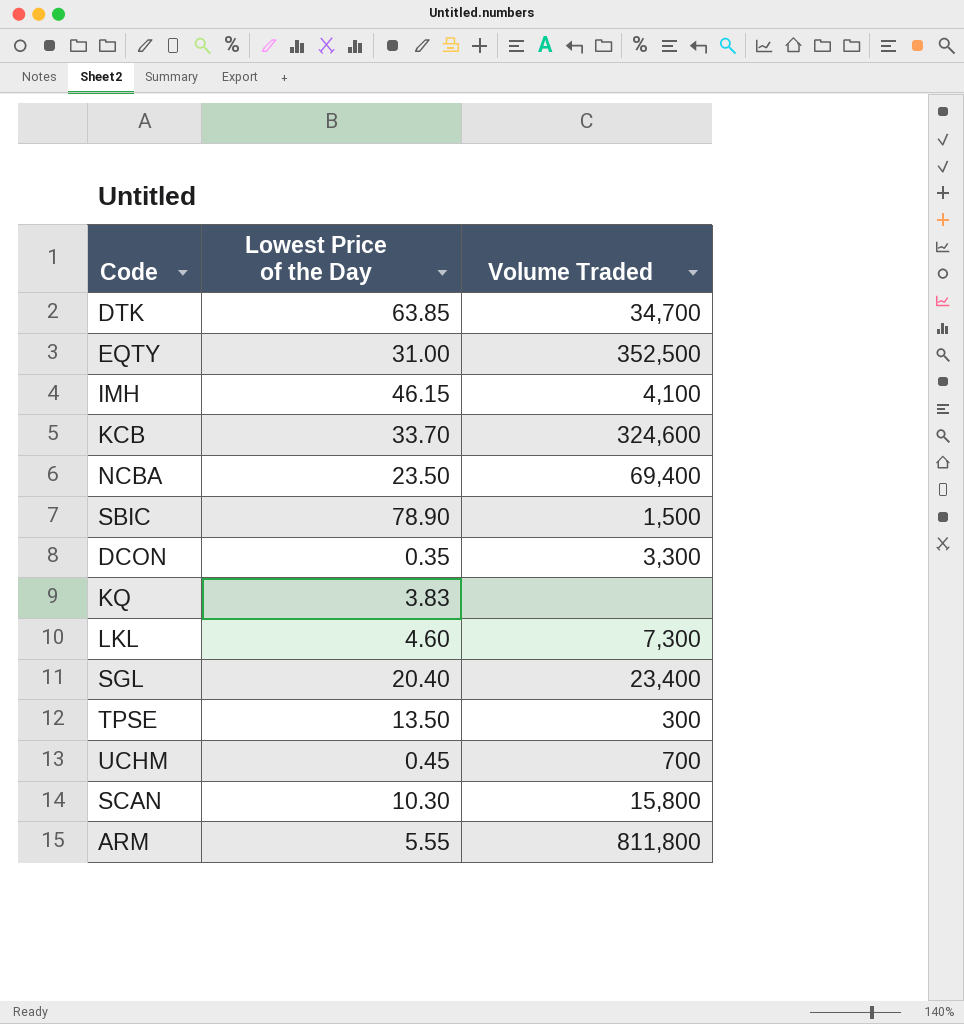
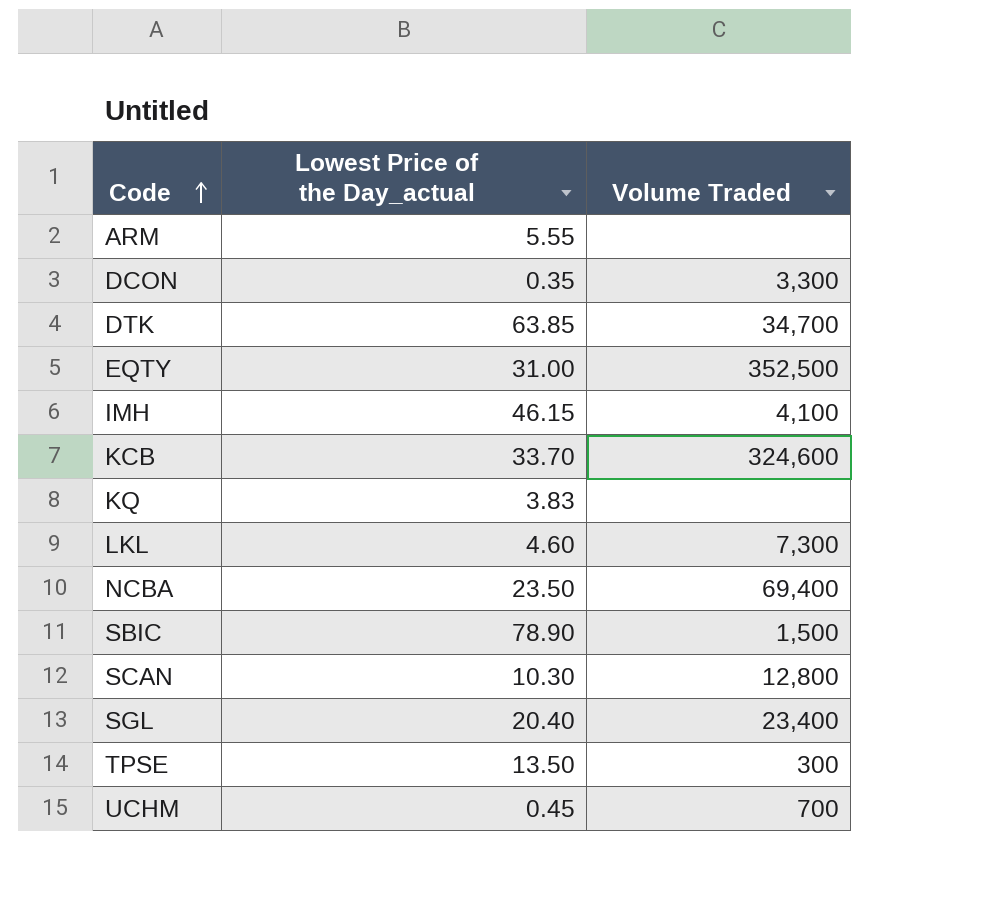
row order: none -> Code ascending
column name: Lowest Price of the Day -> Lowest Price of the Day_actual
ARM | Volume Traded: 811,800 -> none
SCAN | Volume Traded: 15,800 -> 12,800

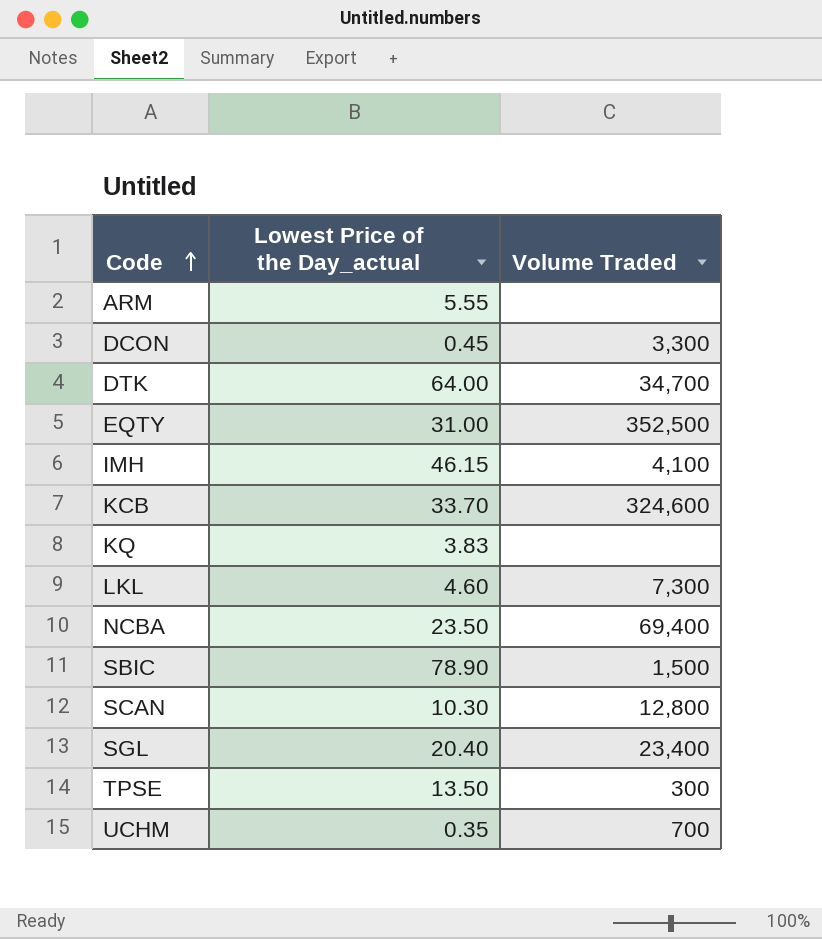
DCON | Lowest Price of the Day_actual: 0.35 -> 0.45
DTK | Lowest Price of the Day_actual: 63.85 -> 64.00
UCHM | Lowest Price of the Day_actual: 0.45 -> 0.35

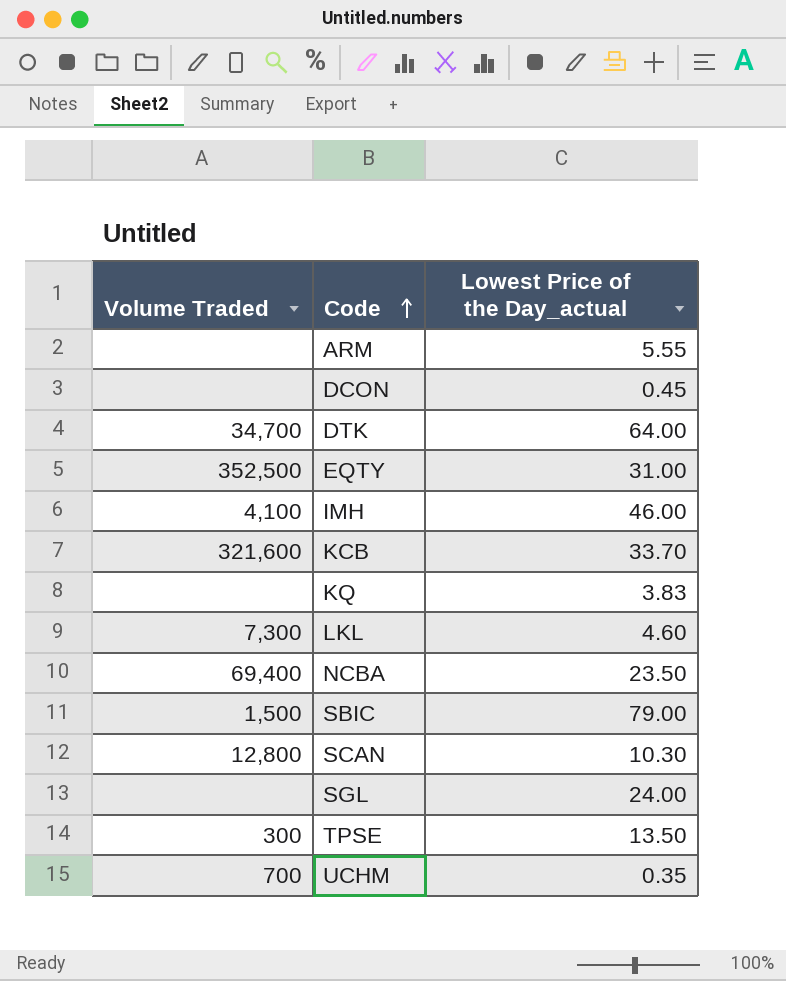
column Volume Traded | position: 3 -> 1
DCON | Volume Traded: 3,300 -> none
IMH | Lowest Price of the Day_actual: 46.15 -> 46.00
KCB | Volume Traded: 324,600 -> 321,600
SBIC | Lowest Price of the Day_actual: 78.90 -> 79.00
SGL | Volume Traded: 23,400 -> none
SGL | Lowest Price of the Day_actual: 20.40 -> 24.00

